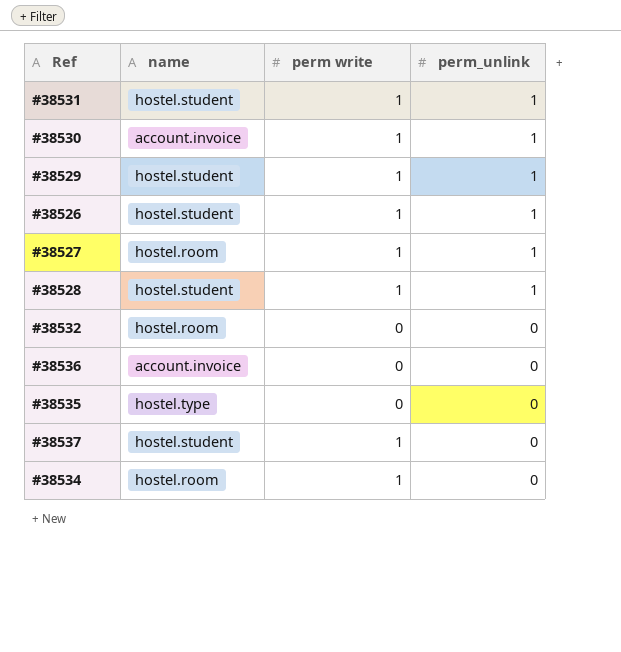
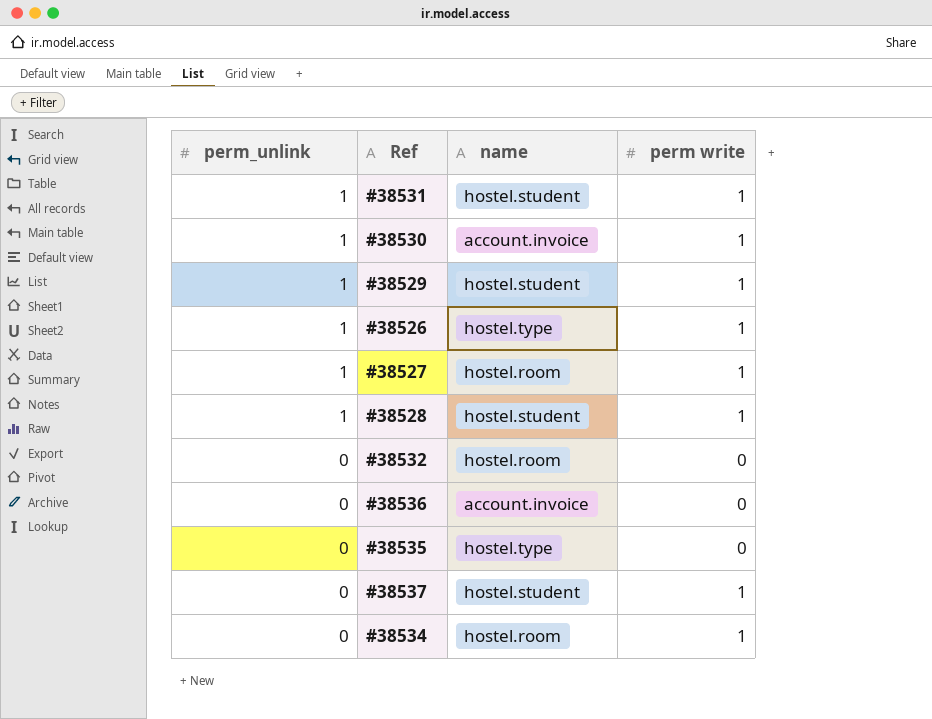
column perm_unlink | position: 4 -> 1
#38526 | name: hostel.student -> hostel.type

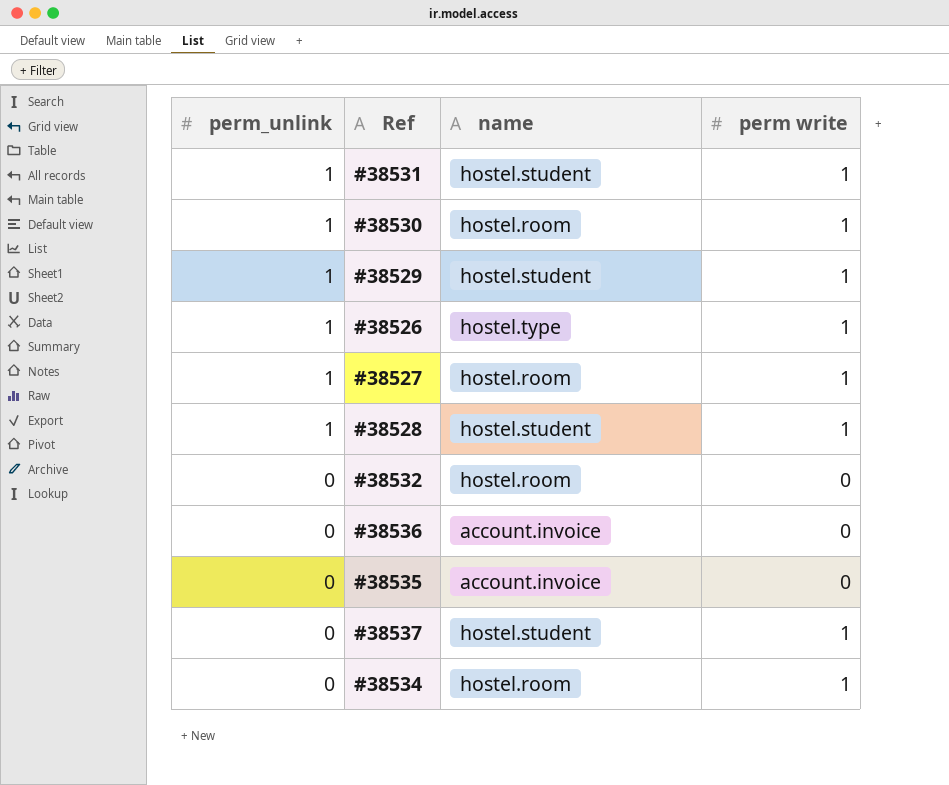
#38530 | name: account.invoice -> hostel.room
#38535 | name: hostel.type -> account.invoice

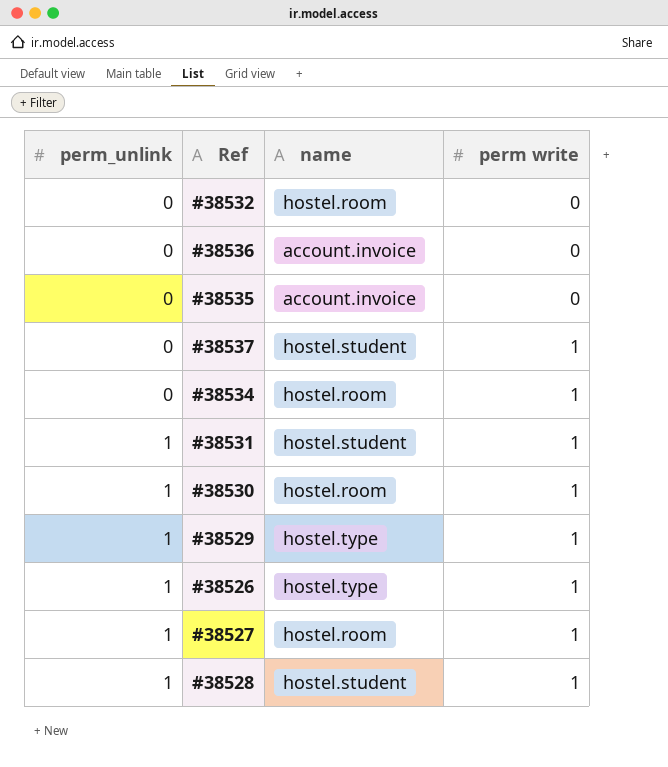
row order: perm_unlink descending -> perm_unlink ascending
#38529 | name: hostel.student -> hostel.type

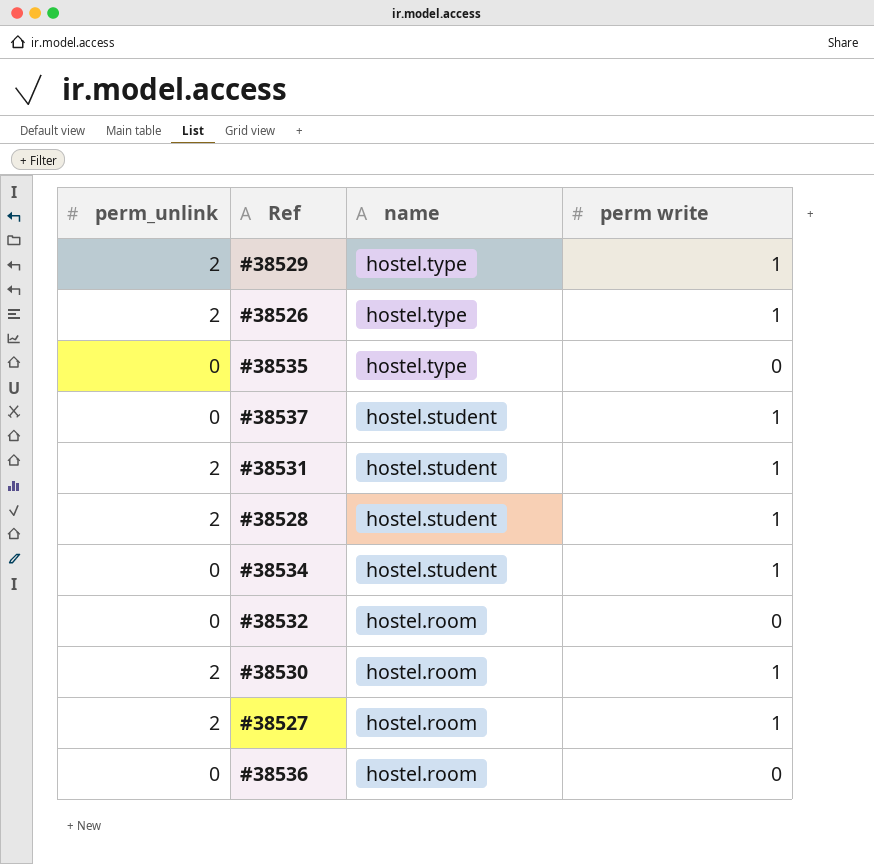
row order: perm_unlink ascending -> name descending
#38529 | perm_unlink: 1 -> 2
#38526 | perm_unlink: 1 -> 2
#38535 | name: account.invoice -> hostel.type
#38531 | perm_unlink: 1 -> 2
#38528 | perm_unlink: 1 -> 2
#38534 | name: hostel.room -> hostel.student
#38530 | perm_unlink: 1 -> 2
#38527 | perm_unlink: 1 -> 2
#38536 | name: account.invoice -> hostel.room

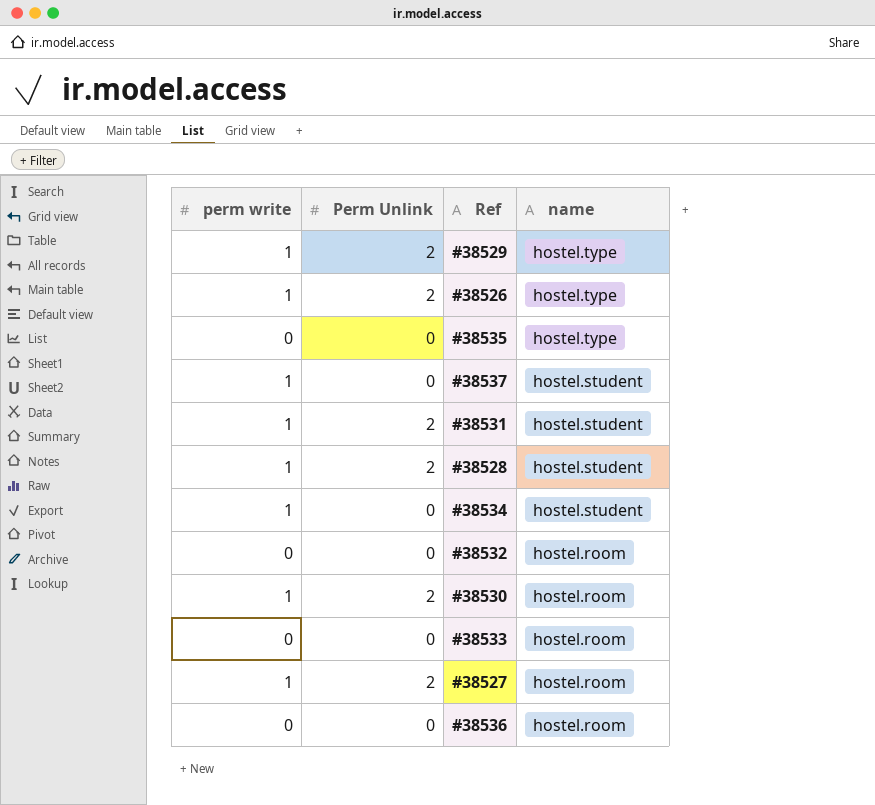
column perm write | position: 4 -> 1
column name: perm_unlink -> Perm Unlink
row #38533: none -> 0 | 0 | hostel.room

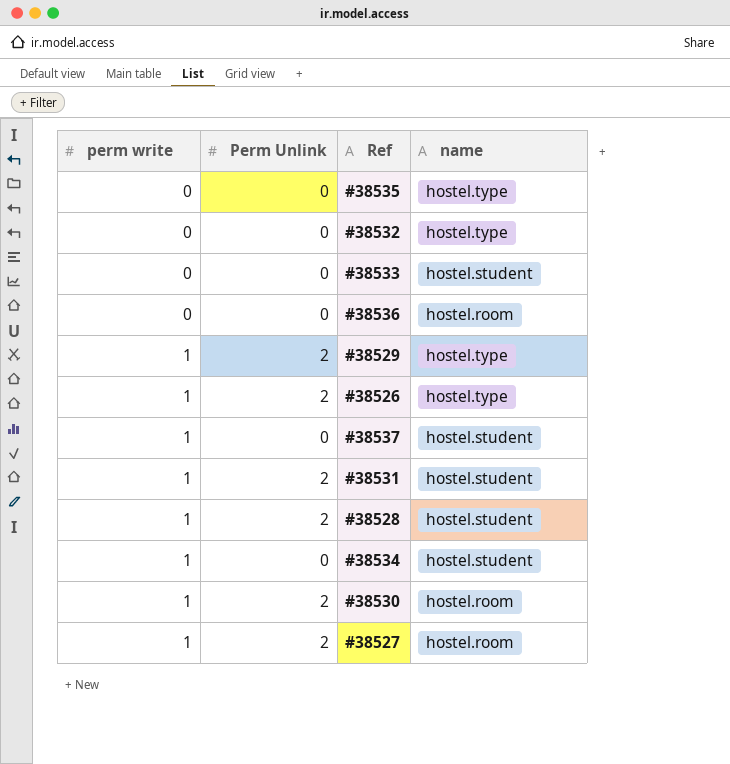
row order: name descending -> perm write ascending
#38532 | name: hostel.room -> hostel.type
#38533 | name: hostel.room -> hostel.student

